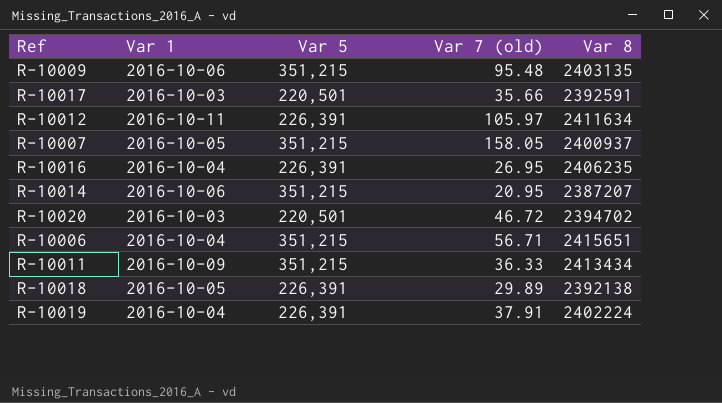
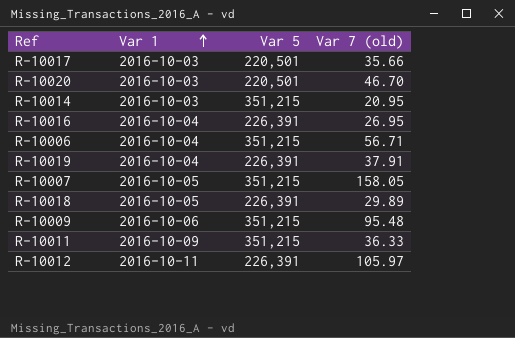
row order: none -> Var 1 ascending
column Var 8 | position: 5 -> none
R-10020 | Var 7 (old): 46.72 -> 46.70
R-10014 | Var 1: 2016-10-06 -> 2016-10-03

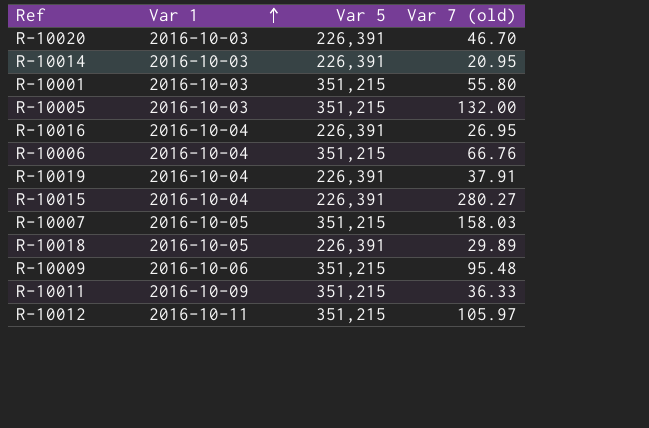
row R-10017: 2016-10-03 | 220,501 | 35.66 -> none
R-10020 | Var 5: 220,501 -> 226,391
R-10014 | Var 5: 351,215 -> 226,391
row R-10001: none -> 2016-10-03 | 351,215 | 55.80
row R-10005: none -> 2016-10-03 | 351,215 | 132.00
R-10006 | Var 7 (old): 56.71 -> 66.76
row R-10015: none -> 2016-10-04 | 226,391 | 280.27
R-10007 | Var 7 (old): 158.05 -> 158.03
R-10012 | Var 5: 226,391 -> 351,215

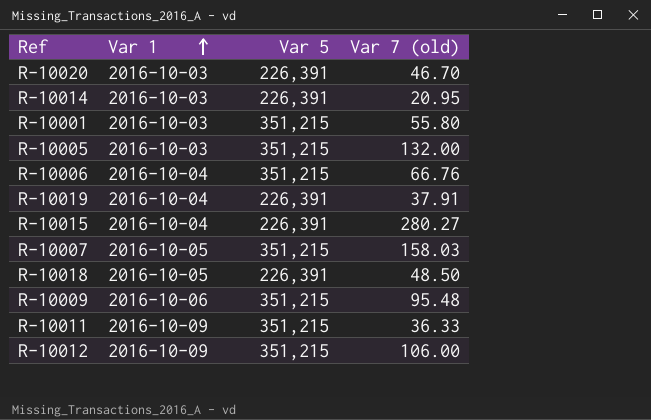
row R-10016: 2016-10-04 | 226,391 | 26.95 -> none
R-10018 | Var 7 (old): 29.89 -> 48.50
R-10012 | Var 1: 2016-10-11 -> 2016-10-09
R-10012 | Var 7 (old): 105.97 -> 106.00

